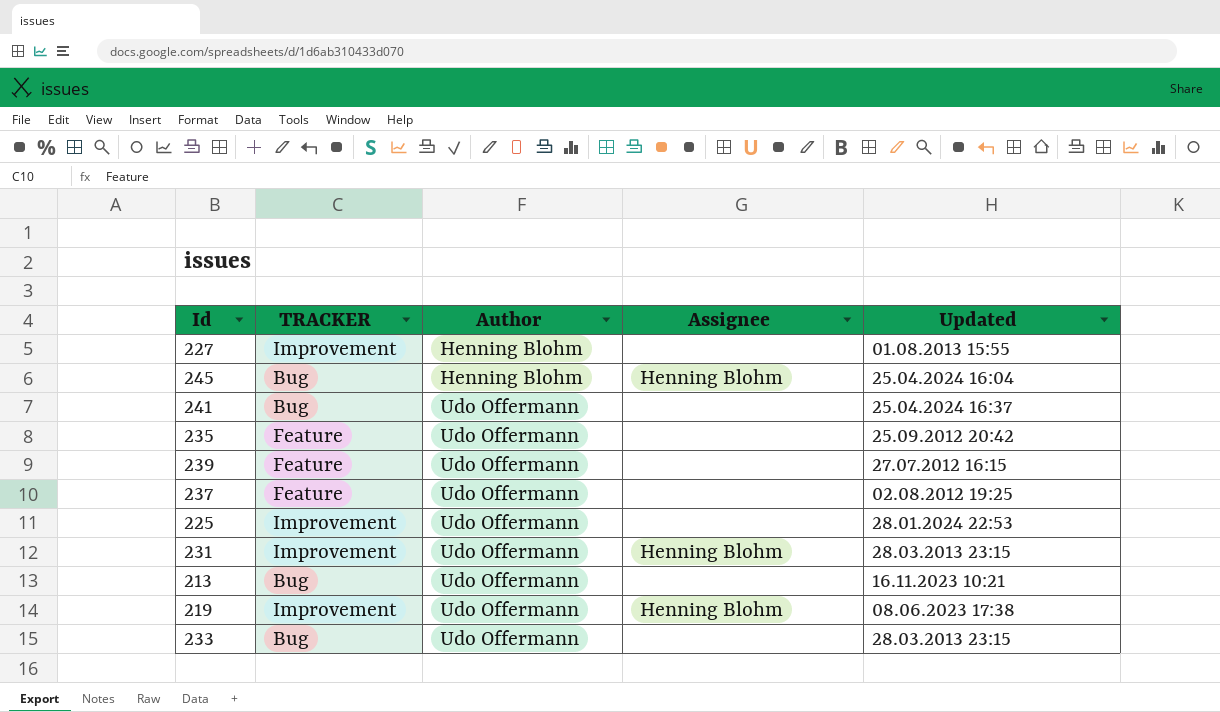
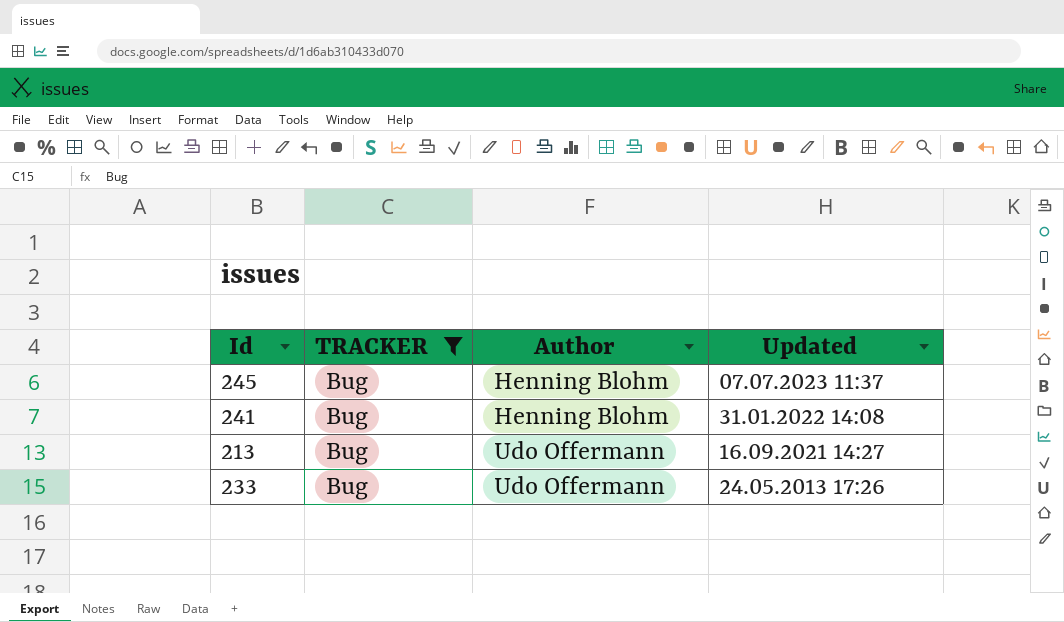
filter: none -> TRACKER = Bug
column Assignee | position: 4 -> none
245 | Updated: 25.04.2024 16:04 -> 07.07.2023 11:37
241 | Author: Udo Offermann -> Henning Blohm
241 | Updated: 25.04.2024 16:37 -> 31.01.2022 14:08
213 | Updated: 16.11.2023 10:21 -> 16.09.2021 14:27
233 | Updated: 28.03.2013 23:15 -> 24.05.2013 17:26

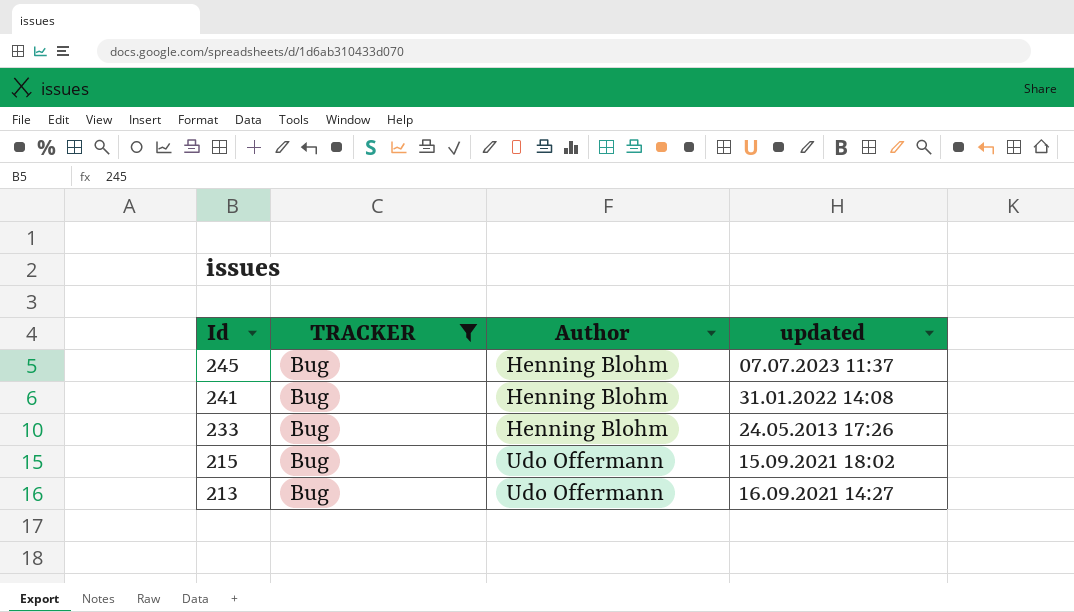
row order: Author ascending -> Id descending
column name: Updated -> updated
233 | Author: Udo Offermann -> Henning Blohm
row 215: none -> Bug | Udo Offermann | 15.09.2021 18:02

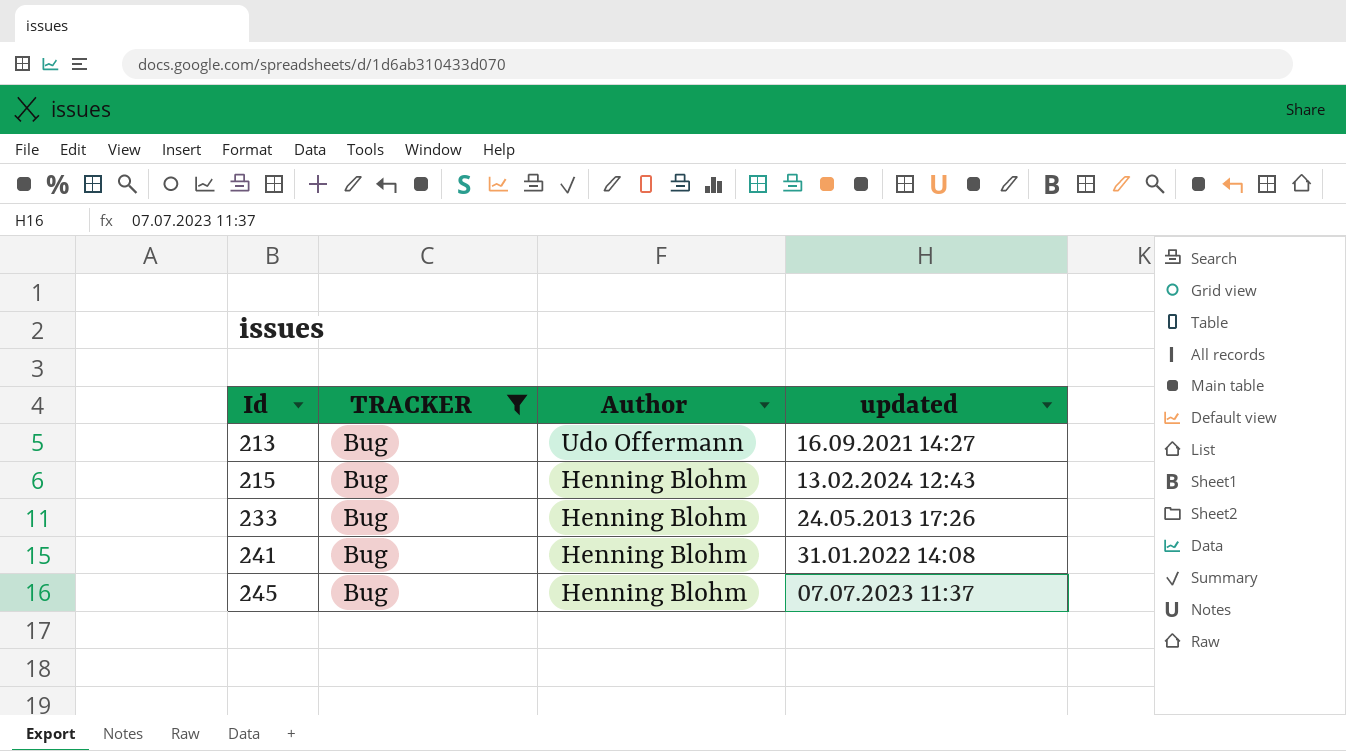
row order: Id descending -> Id ascending
215 | Author: Udo Offermann -> Henning Blohm
215 | updated: 15.09.2021 18:02 -> 13.02.2024 12:43

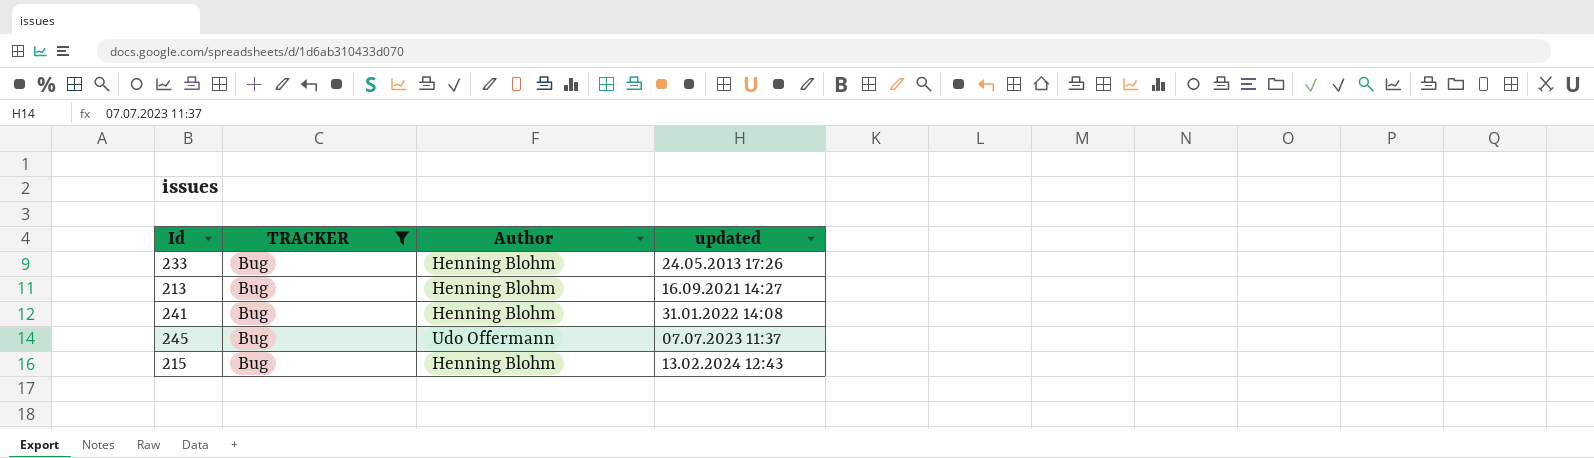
row order: Id ascending -> updated ascending
213 | Author: Udo Offermann -> Henning Blohm
245 | Author: Henning Blohm -> Udo Offermann

